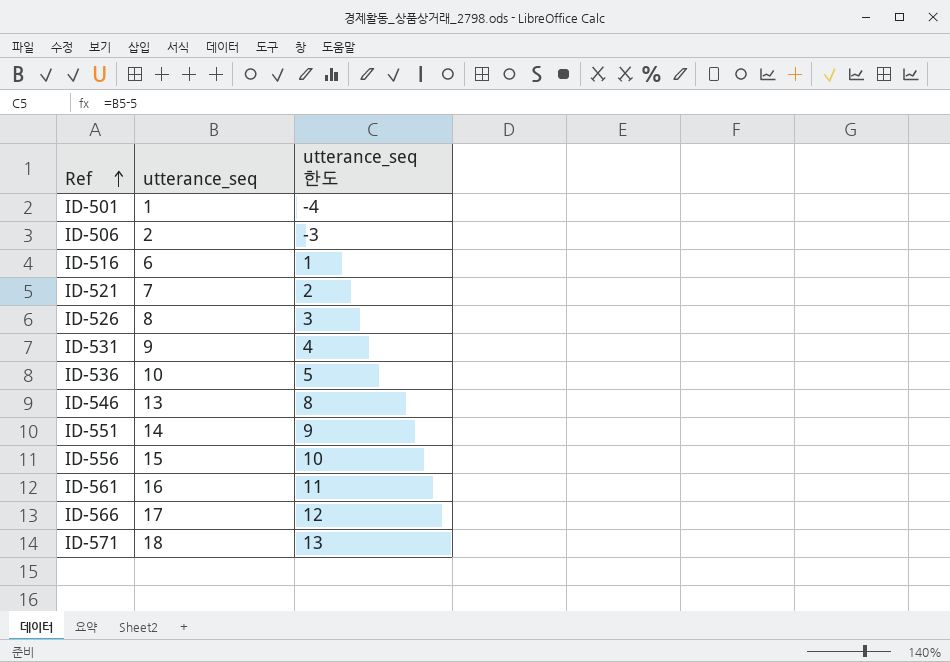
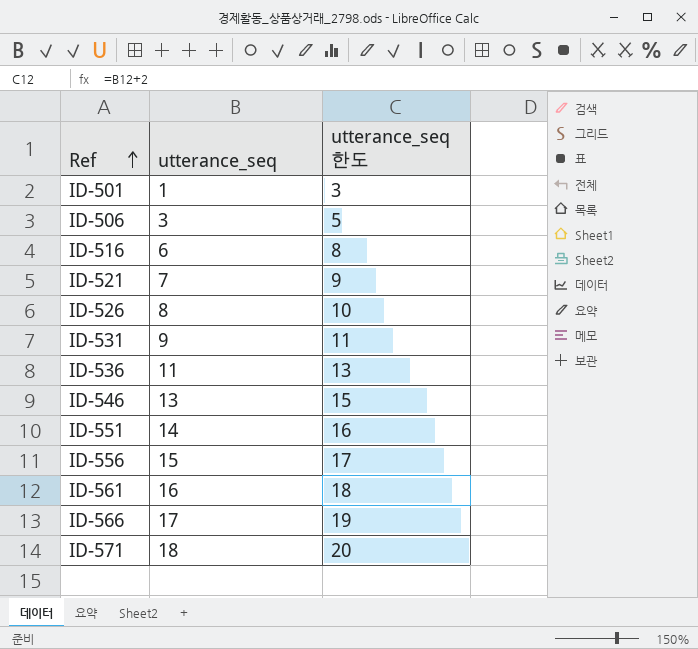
column utterance_seq 한도 | formula: [utterance_seq] - 5 -> [utterance_seq] + 2
ID-506 | utterance_seq: 2 -> 3
ID-536 | utterance_seq: 10 -> 11

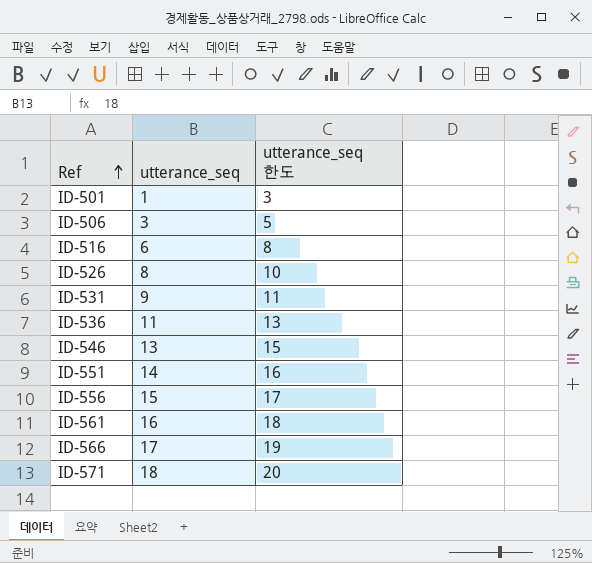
row ID-521: 7 | 9 -> none

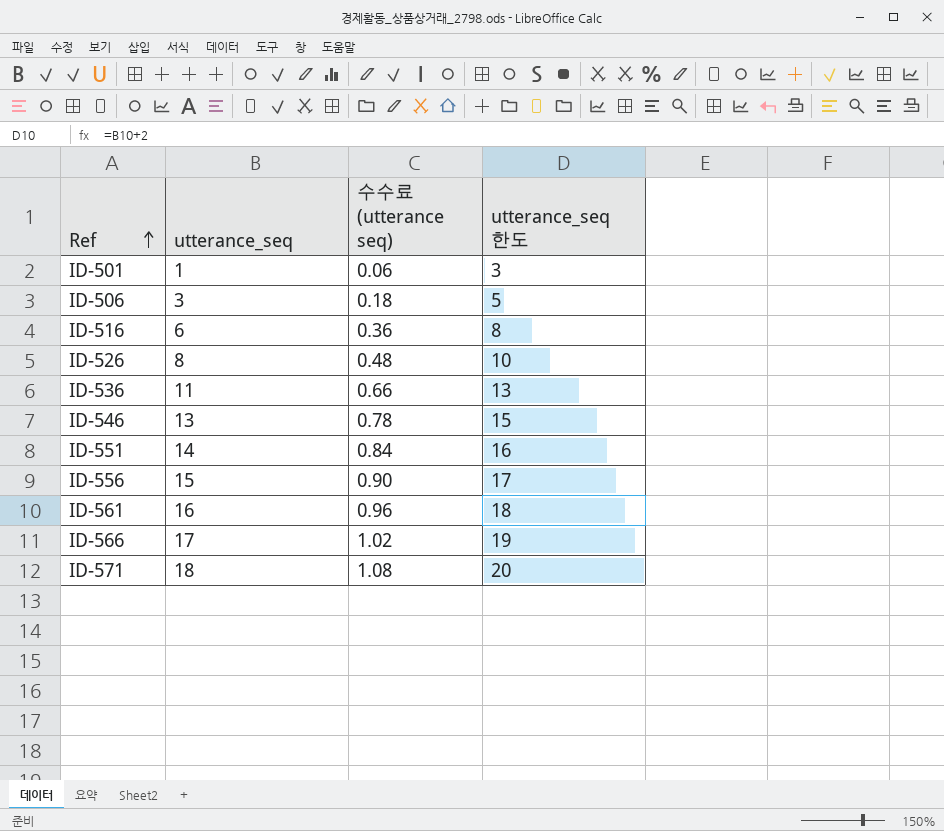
column 수수료 (utterance seq) | formula: none -> [utterance_seq] * 0.06
row ID-531: 9 | 11 -> none

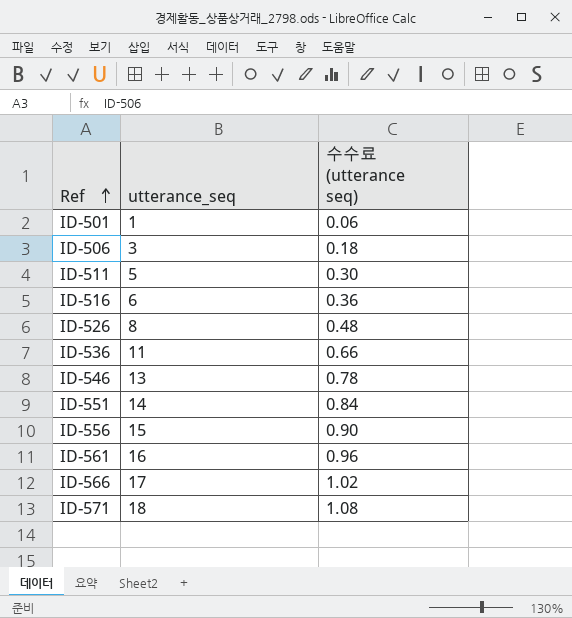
column utterance_seq 한도 | formula: [utterance_seq] + 2 -> none
row ID-511: none -> 5 | 0.30

